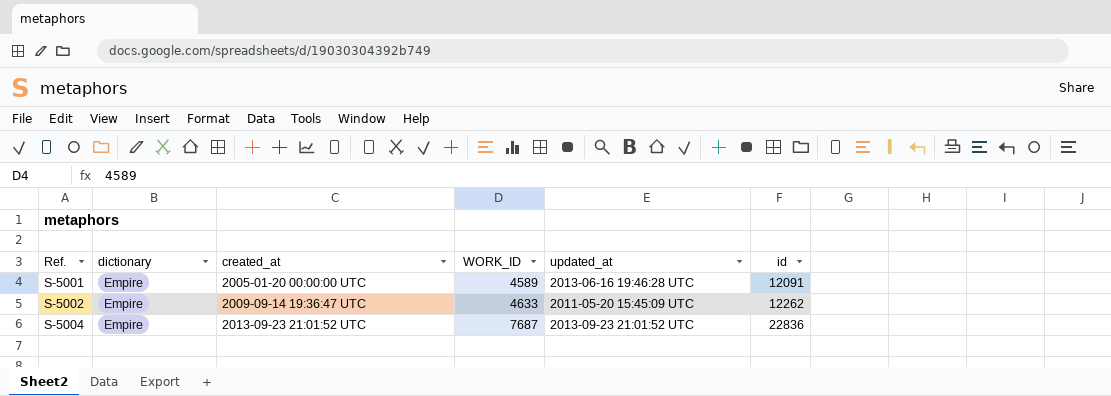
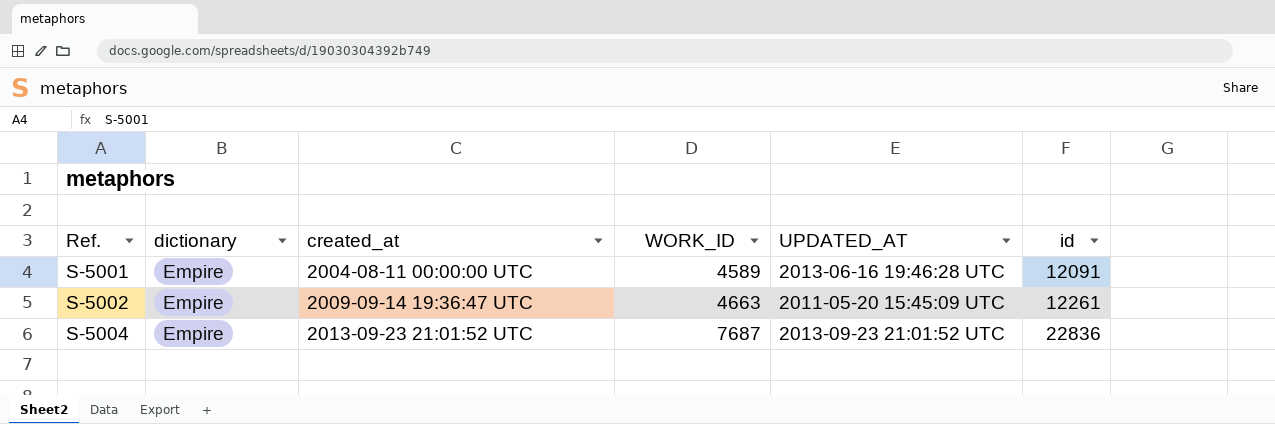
column name: updated_at -> UPDATED_AT
S-5001 | created_at: 2005-01-20 00:00:00 UTC -> 2004-08-11 00:00:00 UTC
S-5002 | WORK_ID: 4633 -> 4663
S-5002 | id: 12262 -> 12261

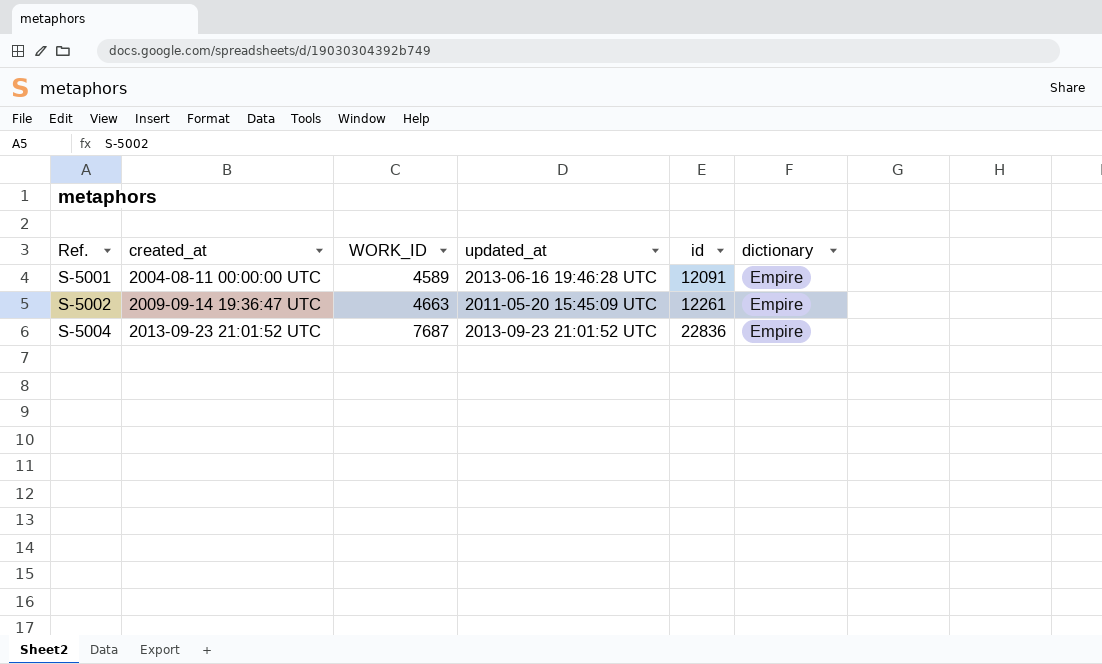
column name: UPDATED_AT -> updated_at
column dictionary | position: 2 -> 6

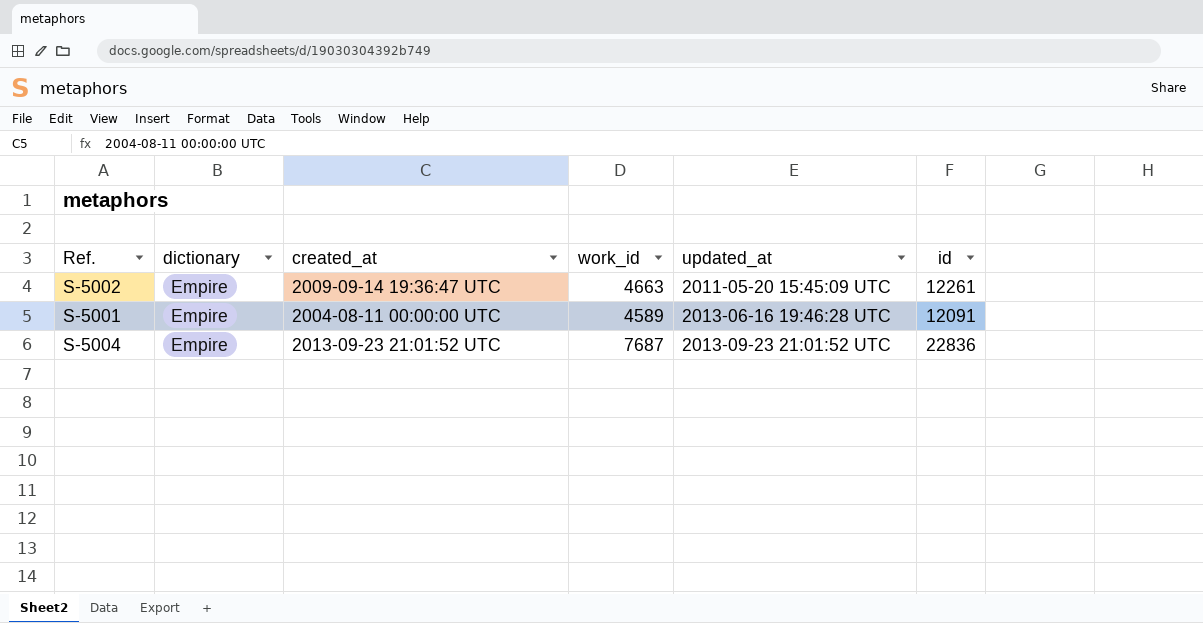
row order: Ref. ascending -> updated_at ascending
column dictionary | position: 6 -> 2
column name: WORK_ID -> work_id

